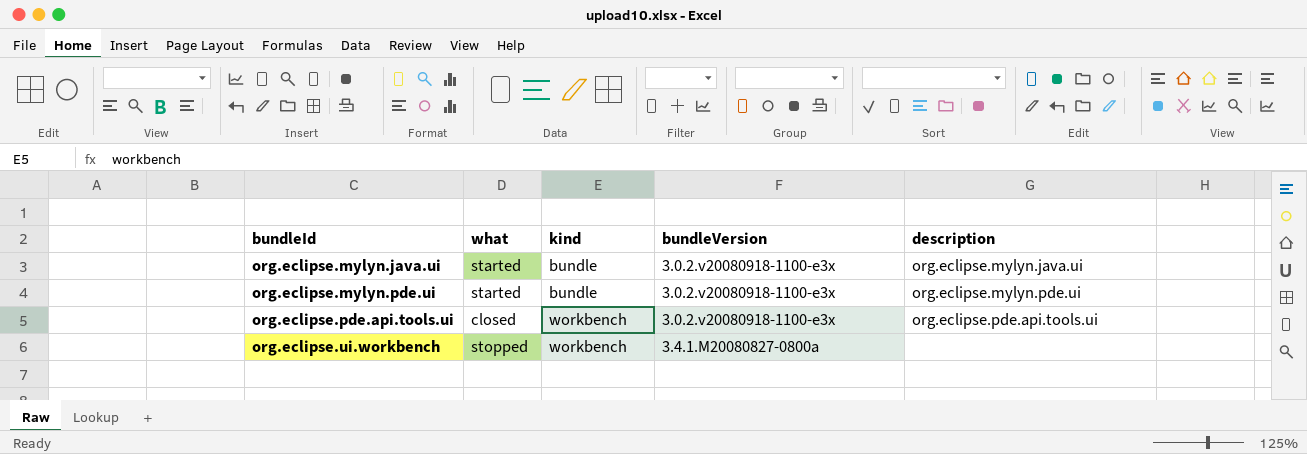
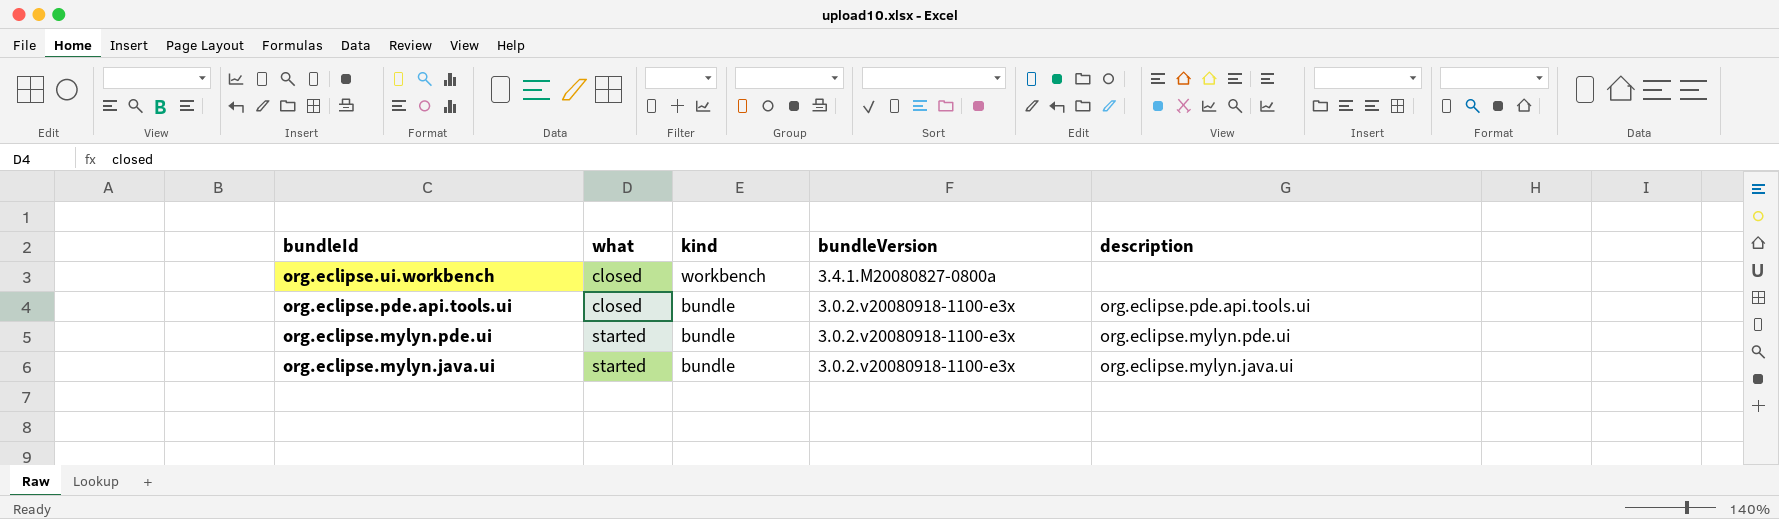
row order: bundleId ascending -> bundleId descending
org.eclipse.ui.workbench | what: stopped -> closed
org.eclipse.pde.api.tools.ui | kind: workbench -> bundle

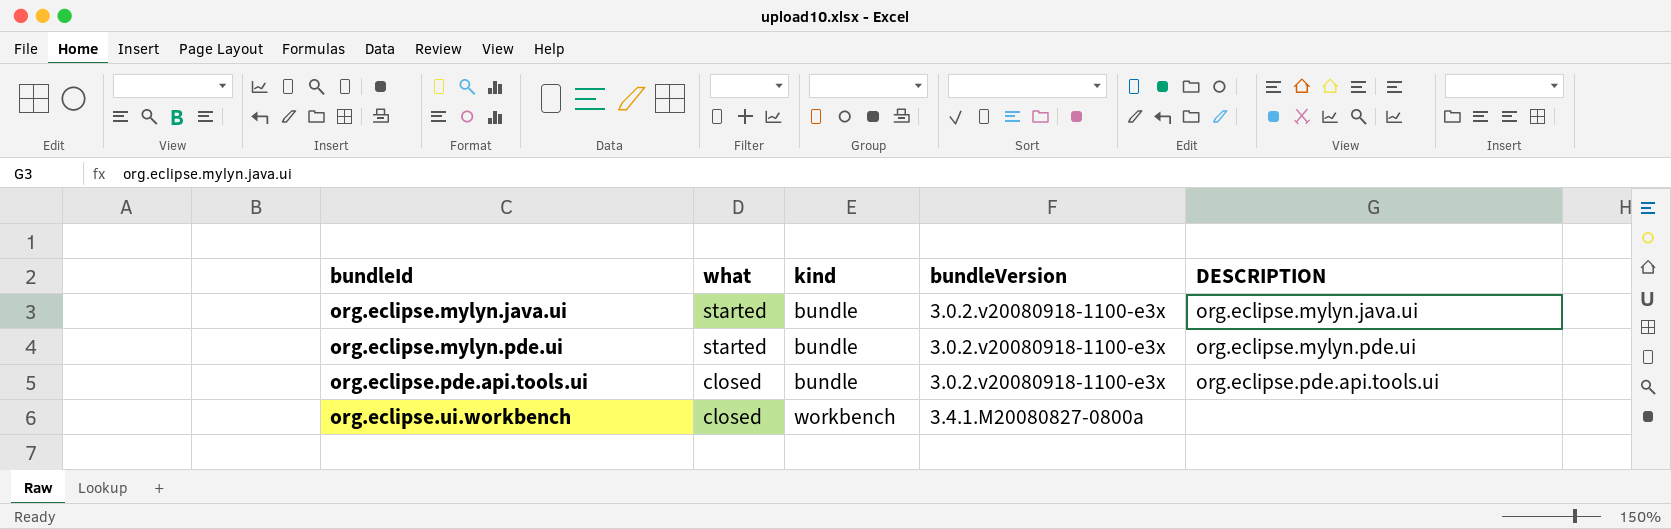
row order: bundleId descending -> bundleId ascending
column name: description -> DESCRIPTION

